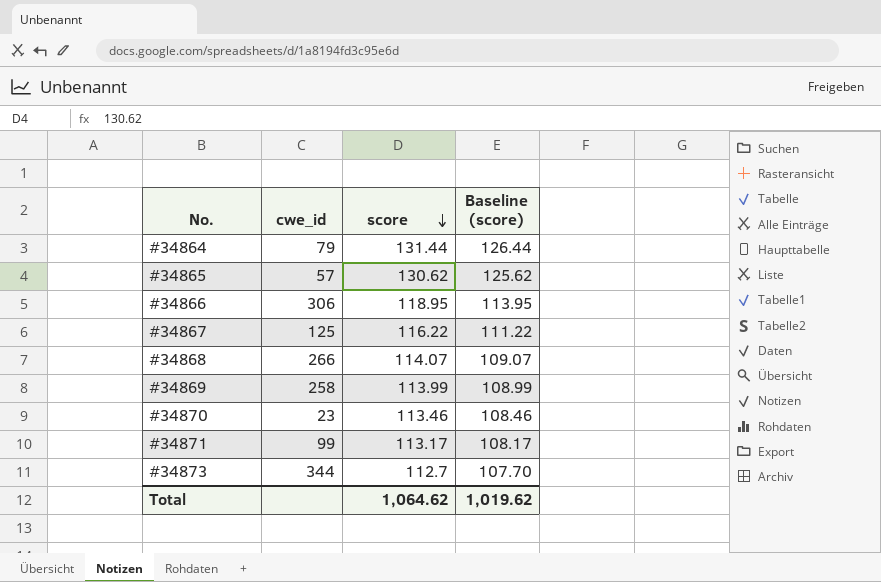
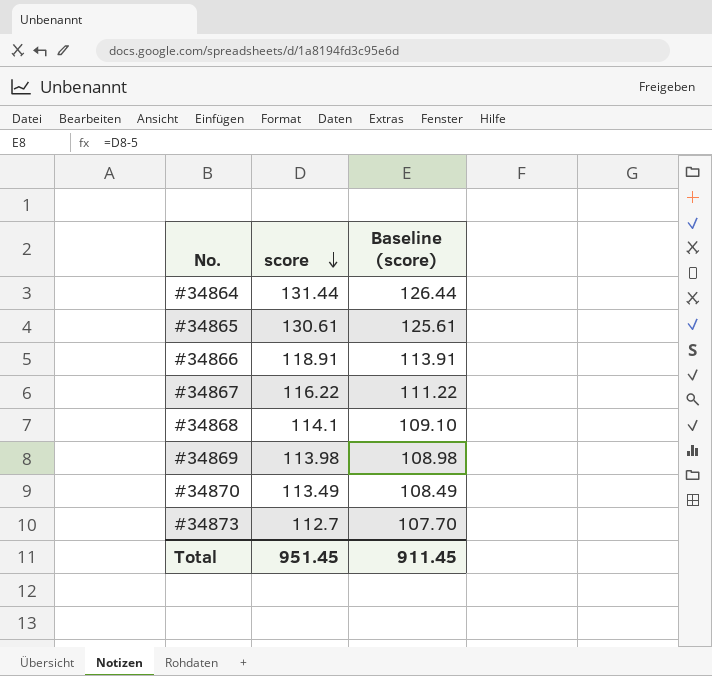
column cwe_id | position: 2 -> none
row #34871: 99 | 113.17 | 108.17 -> none
#34865 | score: 130.62 -> 130.61
#34865 | Baseline (score): 125.62 -> 125.61
#34866 | score: 118.95 -> 118.91
#34866 | Baseline (score): 113.95 -> 113.91
#34868 | score: 114.07 -> 114.1
#34868 | Baseline (score): 109.07 -> 109.10
#34869 | score: 113.99 -> 113.98
#34869 | Baseline (score): 108.99 -> 108.98
#34870 | score: 113.46 -> 113.49
#34870 | Baseline (score): 108.46 -> 108.49
Total | score: 1,064.62 -> 951.45
Total | Baseline (score): 1,019.62 -> 911.45

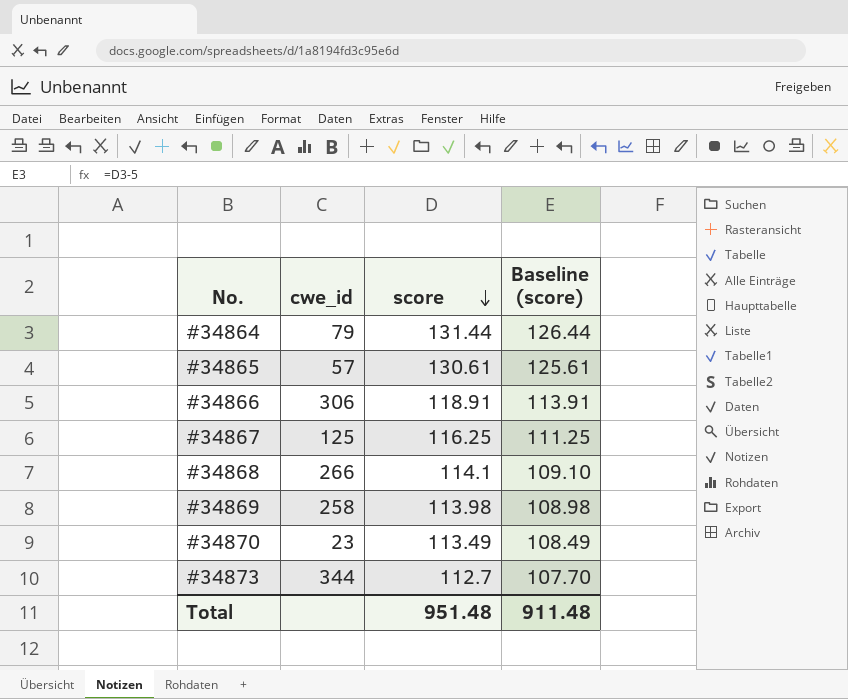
column cwe_id | position: none -> 2
#34867 | score: 116.22 -> 116.25
#34867 | Baseline (score): 111.22 -> 111.25
Total | score: 951.45 -> 951.48
Total | Baseline (score): 911.45 -> 911.48

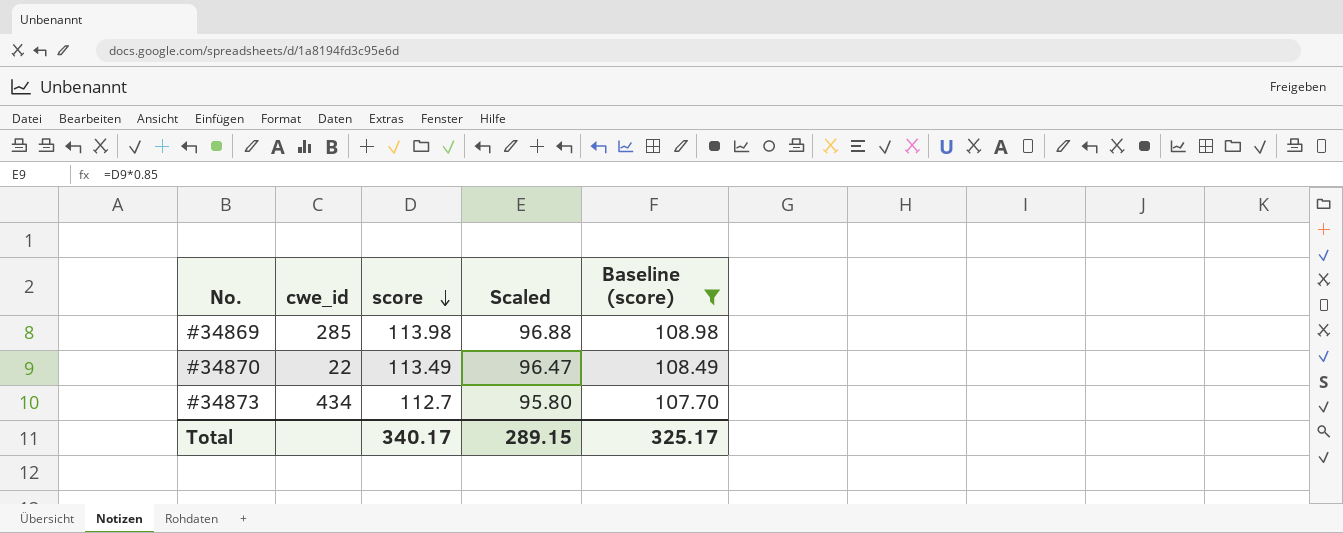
filter: none -> Baseline (score) <= 108.98
column Scaled | formula: none -> [score] * 0.85
#34869 | cwe_id: 258 -> 285
#34870 | cwe_id: 23 -> 22
#34873 | cwe_id: 344 -> 434
Total | score: 951.48 -> 340.17
Total | Baseline (score): 911.48 -> 325.17

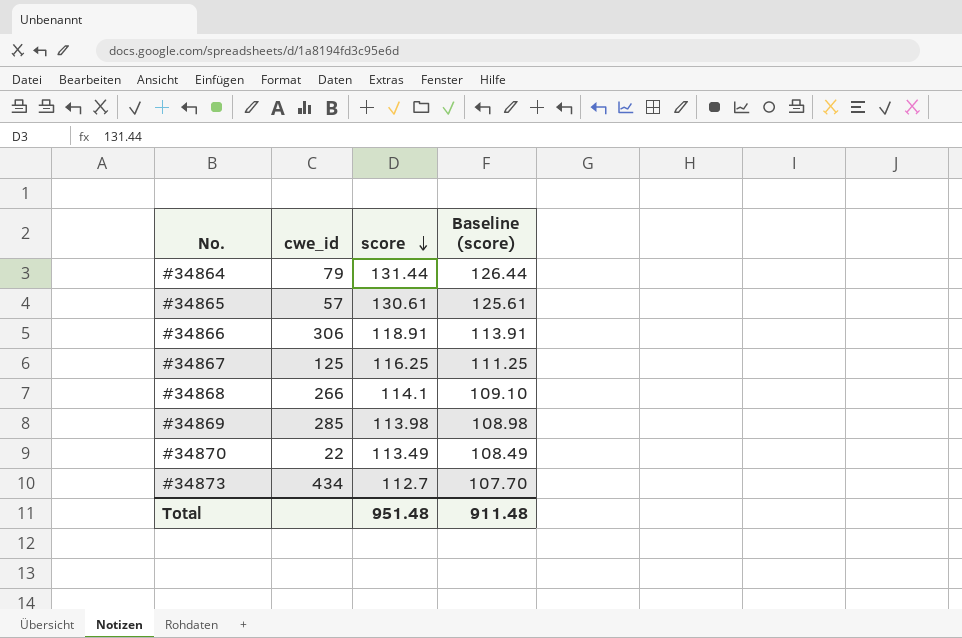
filter: Baseline (score) <= 108.98 -> none
column Scaled | formula: [score] * 0.85 -> none
Total | score: 340.17 -> 951.48
Total | Baseline (score): 325.17 -> 911.48

